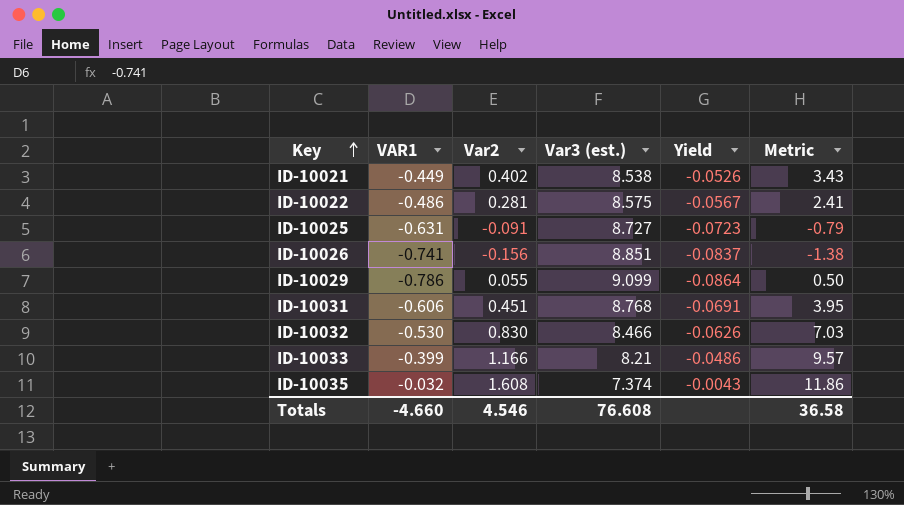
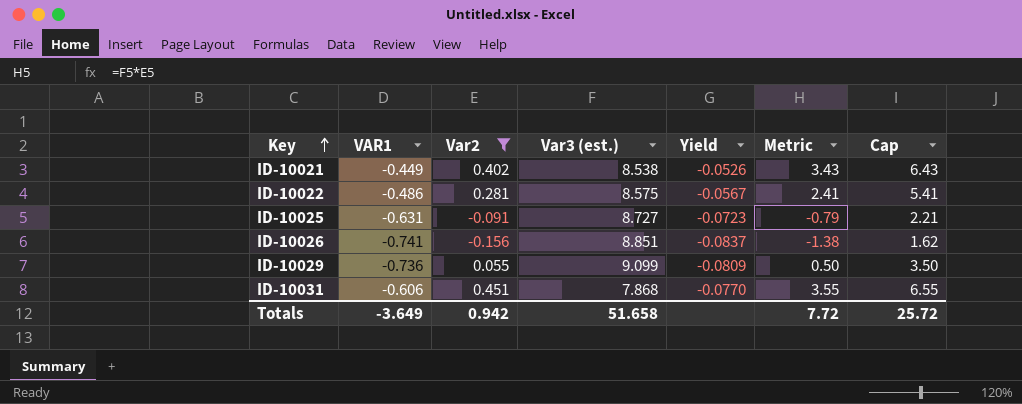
filter: none -> Var2 <= 0.451
column Cap | formula: none -> [Metric] + 3
ID-10029 | VAR1: -0.786 -> -0.736
ID-10029 | Yield: -0.0864 -> -0.0809
ID-10031 | Var3 (est.): 8.768 -> 7.868
ID-10031 | Yield: -0.0691 -> -0.0770
ID-10031 | Metric: 3.95 -> 3.55
Totals | VAR1: -4.660 -> -3.649
Totals | Var2: 4.546 -> 0.942
Totals | Var3 (est.): 76.608 -> 51.658
Totals | Metric: 36.58 -> 7.72

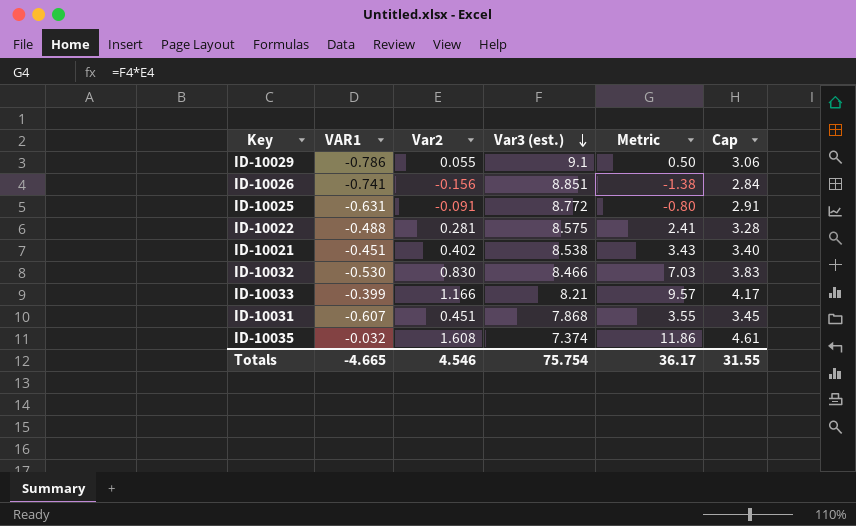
filter: Var2 <= 0.451 -> none
row order: Key ascending -> Var3 (est.) descending
column Yield | formula: [VAR1] / [Var3 (est.)] -> none
column Cap | formula: [Metric] + 3 -> [Var2] + 3
ID-10029 | VAR1: -0.736 -> -0.786
ID-10029 | Var3 (est.): 9.099 -> 9.1
ID-10025 | Var3 (est.): 8.727 -> 8.772
ID-10025 | Metric: -0.79 -> -0.80
ID-10022 | VAR1: -0.486 -> -0.488
ID-10021 | VAR1: -0.449 -> -0.451
ID-10031 | VAR1: -0.606 -> -0.607
Totals | VAR1: -3.649 -> -4.665
Totals | Var2: 0.942 -> 4.546
Totals | Var3 (est.): 51.658 -> 75.754
Totals | Metric: 7.72 -> 36.17
Totals | Cap: 25.72 -> 31.55

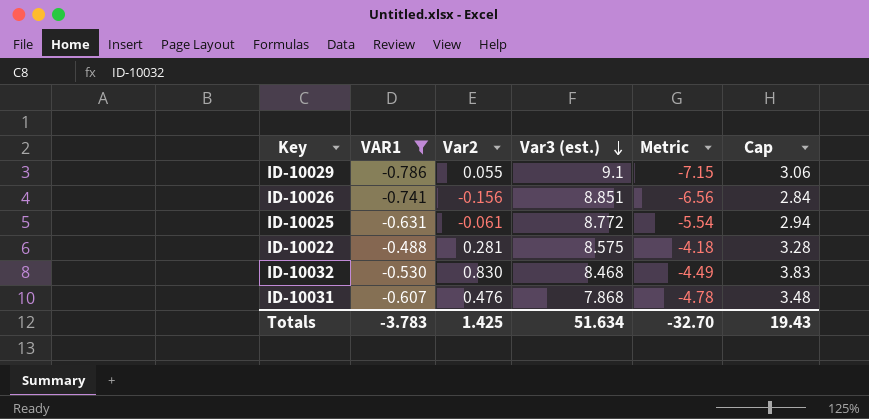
filter: none -> VAR1 <= -0.488
column Metric | formula: [Var2] * [Var3 (est.)] -> [VAR1] * [Var3 (est.)]
ID-10025 | Var2: -0.091 -> -0.061
ID-10025 | Cap: 2.91 -> 2.94
ID-10032 | Var3 (est.): 8.466 -> 8.468
ID-10031 | Var2: 0.451 -> 0.476
ID-10031 | Cap: 3.45 -> 3.48
Totals | VAR1: -4.665 -> -3.783
Totals | Var2: 4.546 -> 1.425
Totals | Var3 (est.): 75.754 -> 51.634
Totals | Metric: 36.17 -> -32.70
Totals | Cap: 31.55 -> 19.43

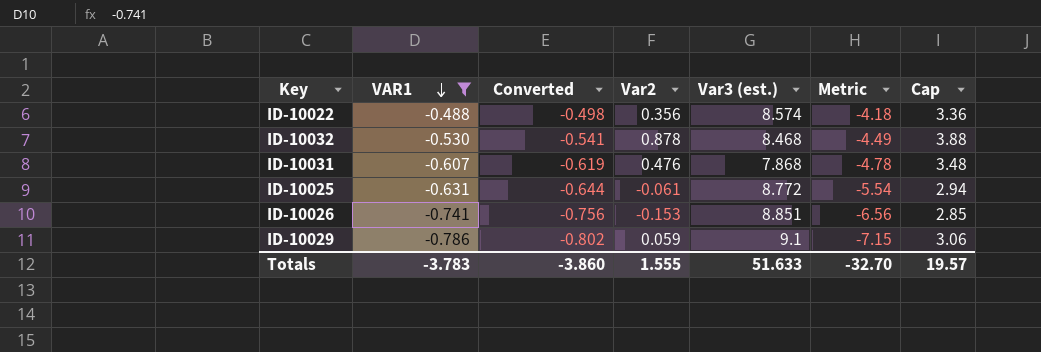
row order: Var3 (est.) descending -> VAR1 descending
column Converted | formula: none -> [VAR1] * 1.02
ID-10022 | Var2: 0.281 -> 0.356
ID-10022 | Var3 (est.): 8.575 -> 8.574
ID-10022 | Cap: 3.28 -> 3.36
ID-10032 | Var2: 0.830 -> 0.878
ID-10032 | Cap: 3.83 -> 3.88
ID-10026 | Var2: -0.156 -> -0.153
ID-10026 | Cap: 2.84 -> 2.85
ID-10029 | Var2: 0.055 -> 0.059
Totals | Var2: 1.425 -> 1.555
Totals | Var3 (est.): 51.634 -> 51.633
Totals | Cap: 19.43 -> 19.57

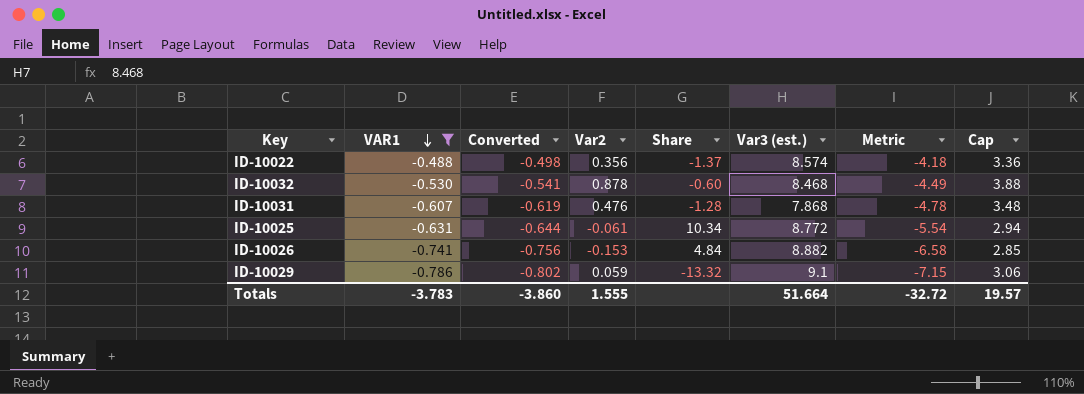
column Share | formula: none -> [VAR1] / [Var2]
ID-10026 | Var3 (est.): 8.851 -> 8.882
ID-10026 | Metric: -6.56 -> -6.58
Totals | Var3 (est.): 51.633 -> 51.664
Totals | Metric: -32.70 -> -32.72

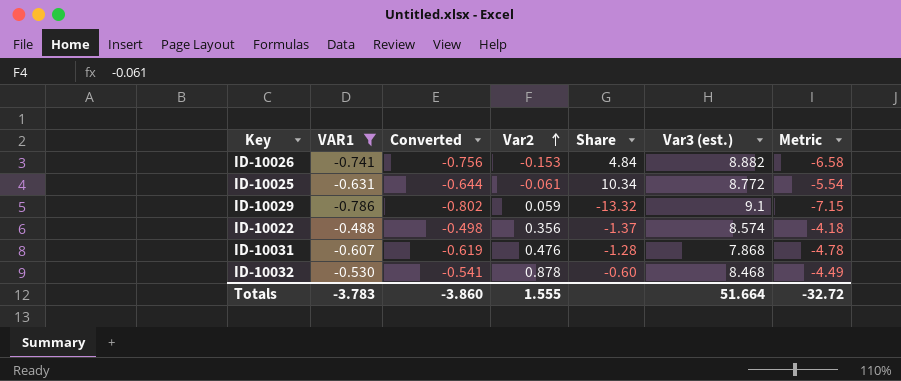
row order: VAR1 descending -> Var2 ascending
column Cap | formula: [Var2] + 3 -> none

